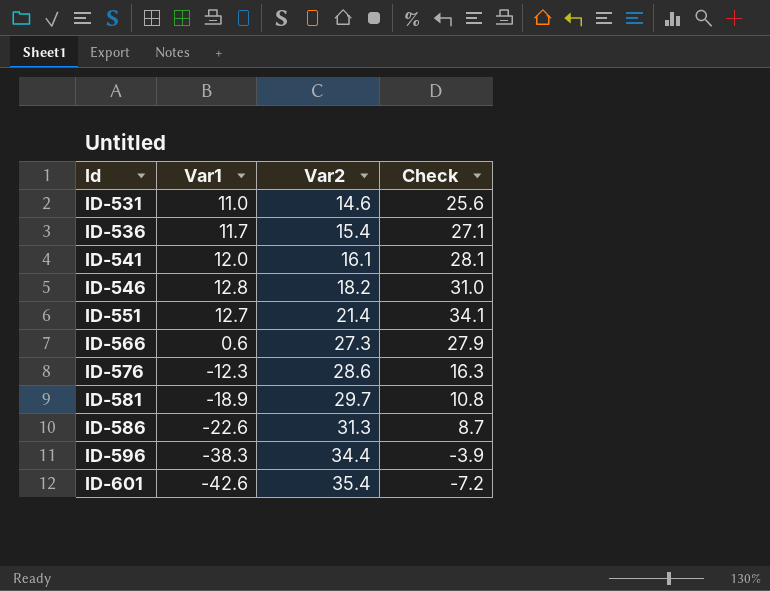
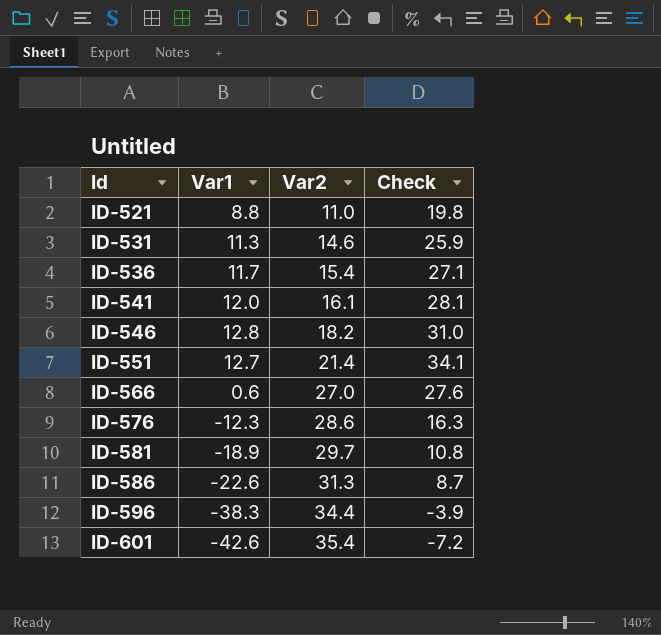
row ID-521: none -> 8.8 | 11.0 | 19.8
ID-531 | Var1: 11.0 -> 11.3
ID-531 | Check: 25.6 -> 25.9
ID-566 | Var2: 27.3 -> 27.0
ID-566 | Check: 27.9 -> 27.6

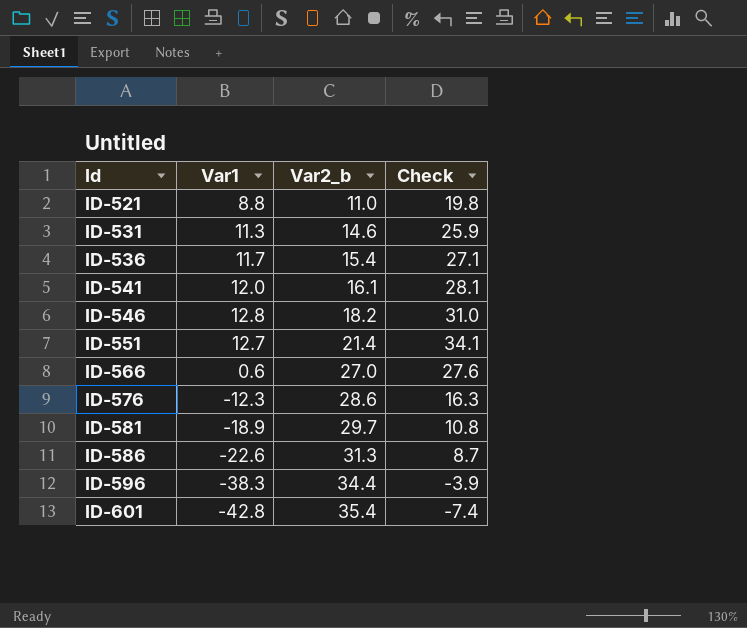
column name: Var2 -> Var2_b
ID-601 | Var1: -42.6 -> -42.8
ID-601 | Check: -7.2 -> -7.4

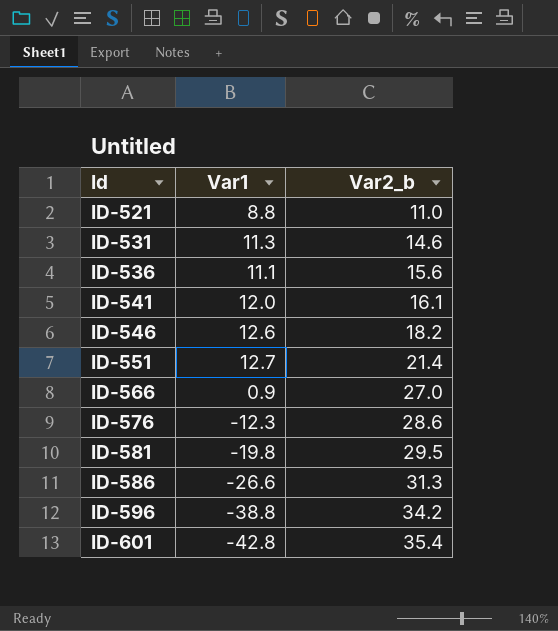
column Check | formula: [Var1] + [Var2_b] -> none
ID-536 | Var1: 11.7 -> 11.1
ID-536 | Var2_b: 15.4 -> 15.6
ID-546 | Var1: 12.8 -> 12.6
ID-566 | Var1: 0.6 -> 0.9
ID-581 | Var1: -18.9 -> -19.8
ID-581 | Var2_b: 29.7 -> 29.5
ID-586 | Var1: -22.6 -> -26.6
ID-596 | Var1: -38.3 -> -38.8
ID-596 | Var2_b: 34.4 -> 34.2

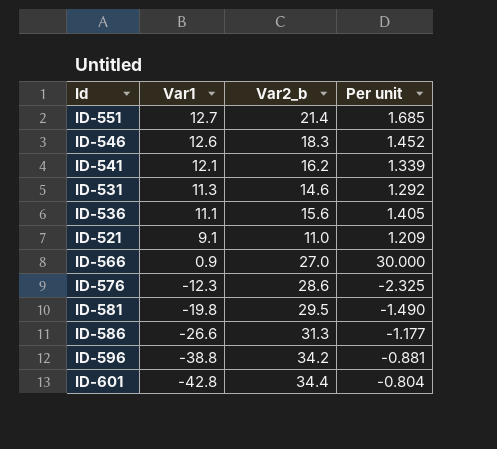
row order: Id ascending -> Var1 descending
column Per unit | formula: none -> [Var2_b] / [Var1]
ID-546 | Var2_b: 18.2 -> 18.3
ID-541 | Var1: 12.0 -> 12.1
ID-541 | Var2_b: 16.1 -> 16.2
ID-521 | Var1: 8.8 -> 9.1
ID-601 | Var2_b: 35.4 -> 34.4

